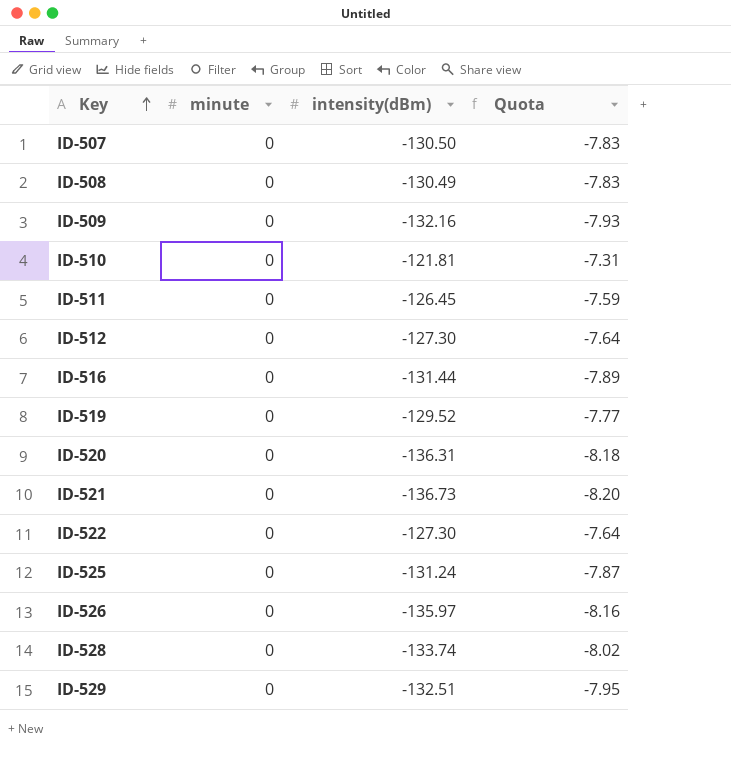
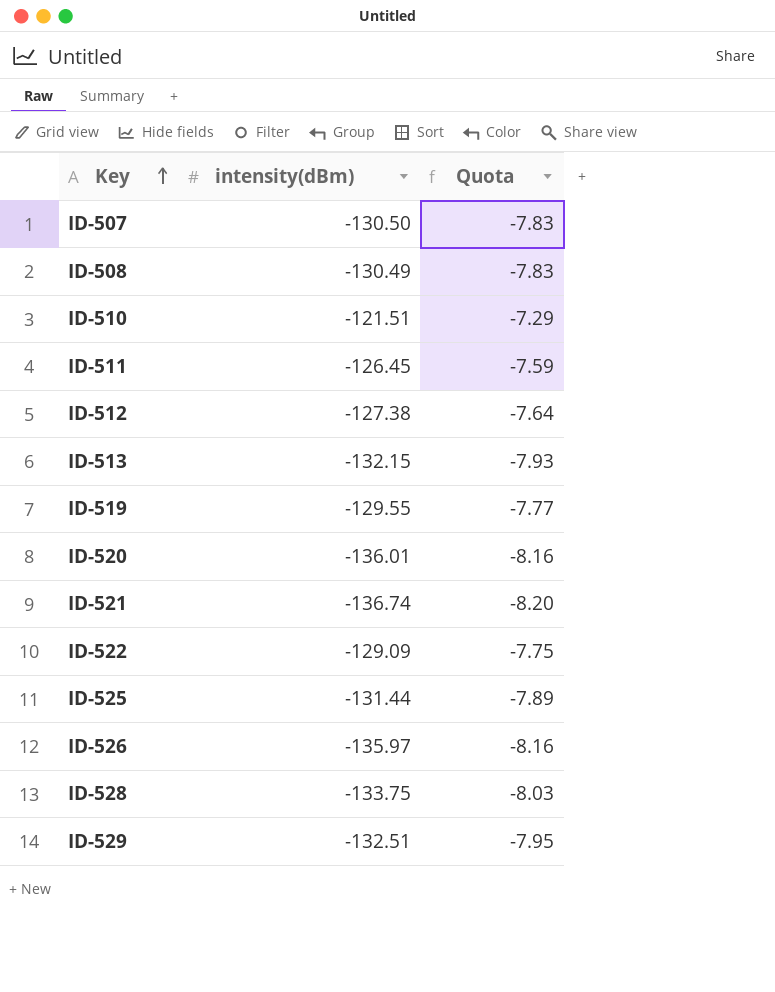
column minute | position: 2 -> none
row ID-509: 0 | -132.16 | -7.93 -> none
row ID-516: 0 | -131.44 | -7.89 -> none
ID-510 | intensity(dBm): -121.81 -> -121.51
ID-510 | Quota: -7.31 -> -7.29
ID-512 | intensity(dBm): -127.30 -> -127.38
row ID-513: none -> -132.15 | -7.93
ID-519 | intensity(dBm): -129.52 -> -129.55
ID-520 | intensity(dBm): -136.31 -> -136.01
ID-520 | Quota: -8.18 -> -8.16
ID-521 | intensity(dBm): -136.73 -> -136.74
ID-522 | intensity(dBm): -127.30 -> -129.09
ID-522 | Quota: -7.64 -> -7.75
ID-525 | intensity(dBm): -131.24 -> -131.44
ID-525 | Quota: -7.87 -> -7.89
ID-528 | intensity(dBm): -133.74 -> -133.75
ID-528 | Quota: -8.02 -> -8.03

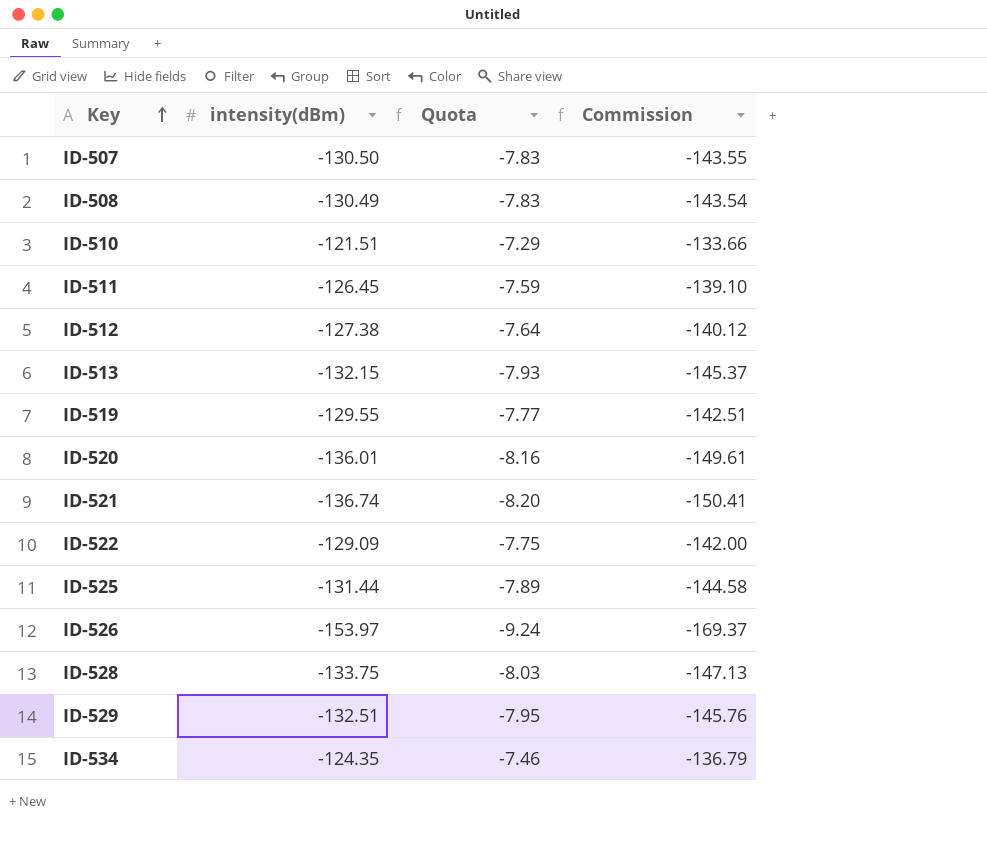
column Commission | formula: none -> [intensity(dBm)] * 1.1
ID-526 | intensity(dBm): -135.97 -> -153.97
ID-526 | Quota: -8.16 -> -9.24
row ID-534: none -> -124.35 | -7.46 | -136.79

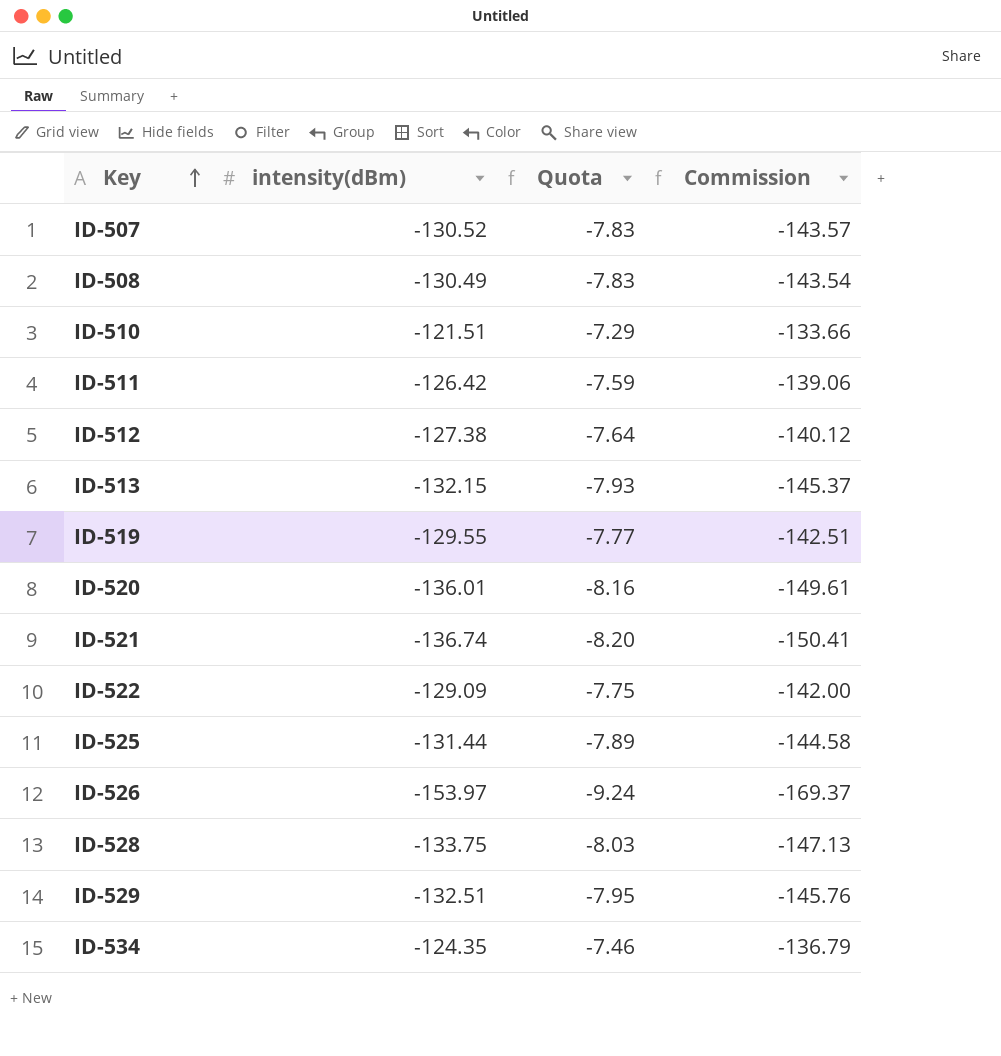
ID-507 | intensity(dBm): -130.50 -> -130.52
ID-507 | Commission: -143.55 -> -143.57
ID-511 | intensity(dBm): -126.45 -> -126.42
ID-511 | Commission: -139.10 -> -139.06

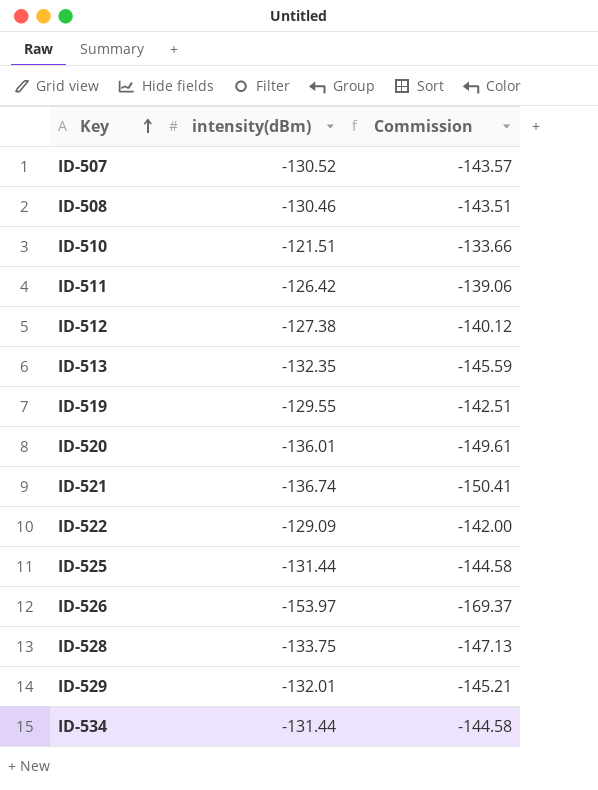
column Quota | formula: [intensity(dBm)] * 0.06 -> none
ID-508 | intensity(dBm): -130.49 -> -130.46
ID-508 | Commission: -143.54 -> -143.51
ID-513 | intensity(dBm): -132.15 -> -132.35
ID-513 | Commission: -145.37 -> -145.59
ID-529 | intensity(dBm): -132.51 -> -132.01
ID-529 | Commission: -145.76 -> -145.21
ID-534 | intensity(dBm): -124.35 -> -131.44
ID-534 | Commission: -136.79 -> -144.58

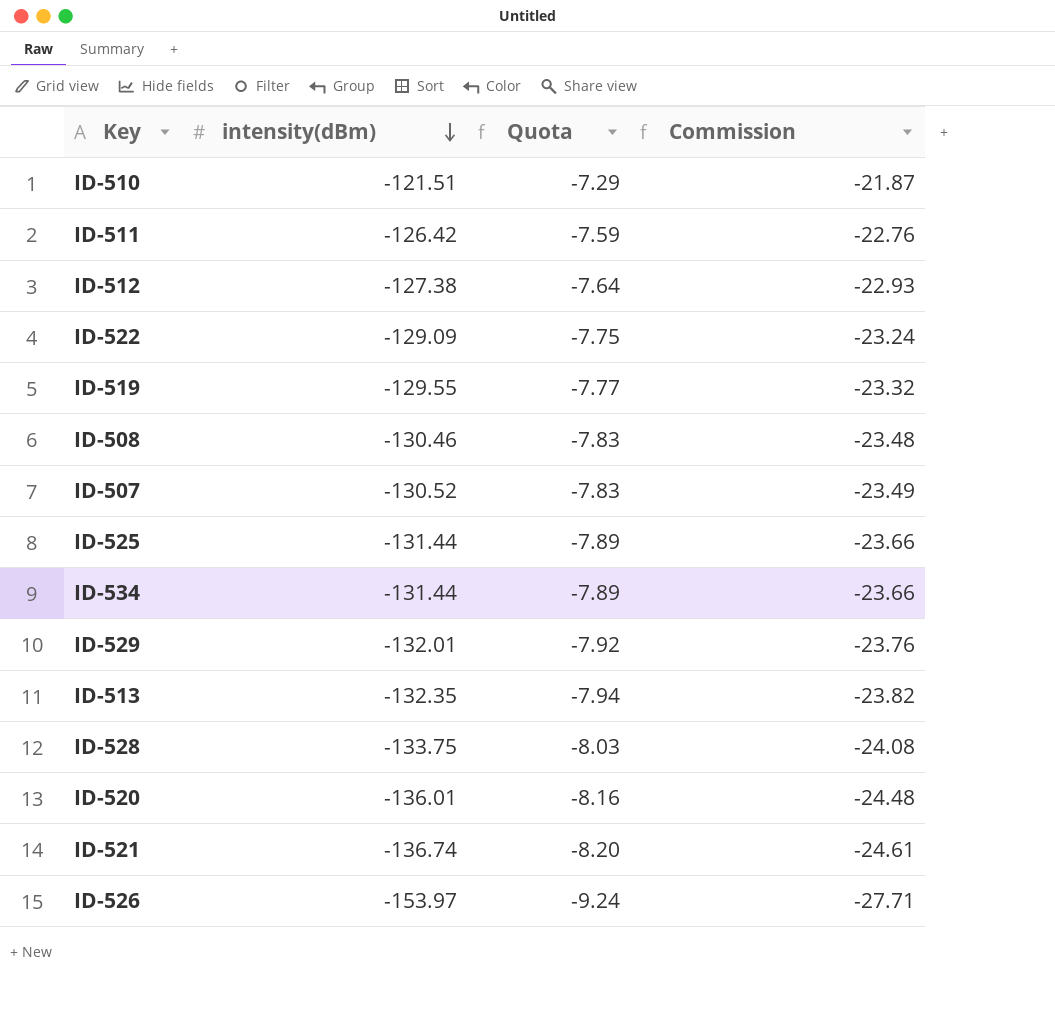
row order: Key ascending -> intensity(dBm) descending
column Quota | formula: none -> [intensity(dBm)] * 0.06
column Commission | formula: [intensity(dBm)] * 1.1 -> [intensity(dBm)] * 0.18

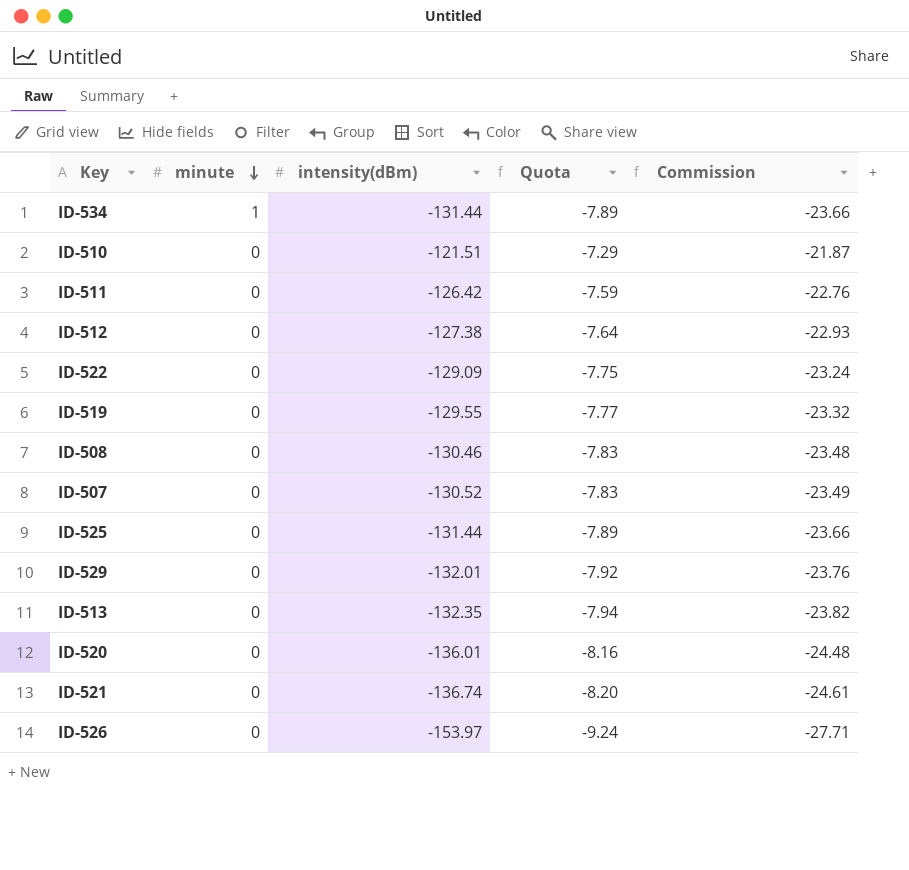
row order: intensity(dBm) descending -> minute descending
column minute | position: none -> 2
row ID-528: -133.75 | -8.03 | -24.08 -> none

